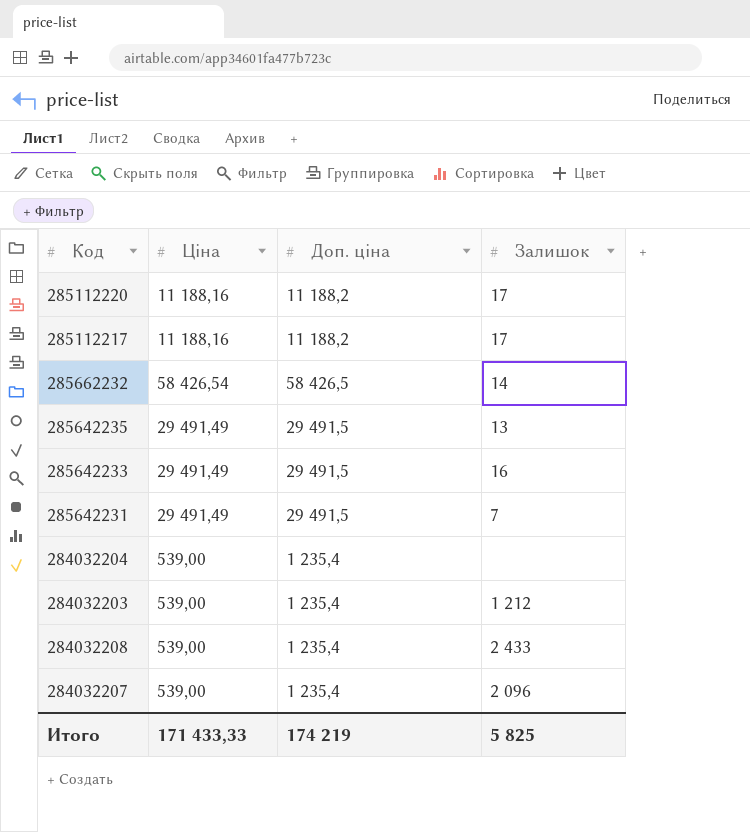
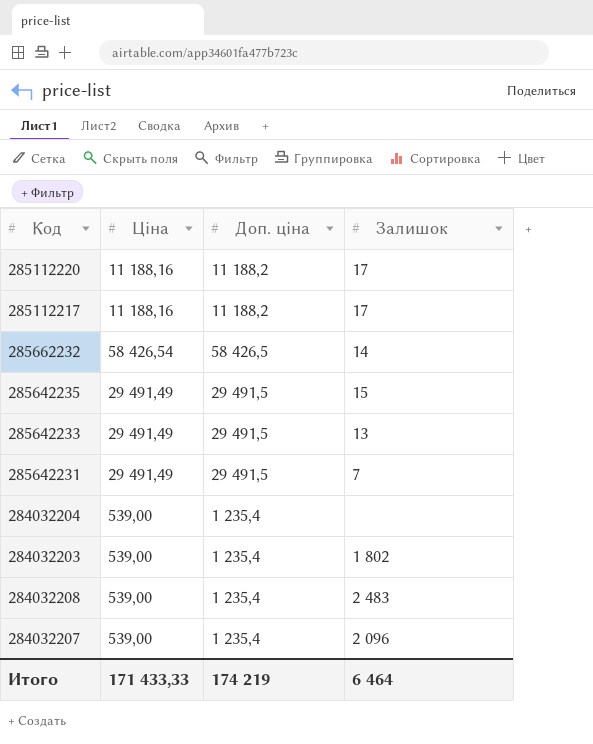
285642235 | Залишок: 13 -> 15
285642233 | Залишок: 16 -> 13
284032203 | Залишок: 1 212 -> 1 802
284032208 | Залишок: 2 433 -> 2 483
Итого | Залишок: 5 825 -> 6 464

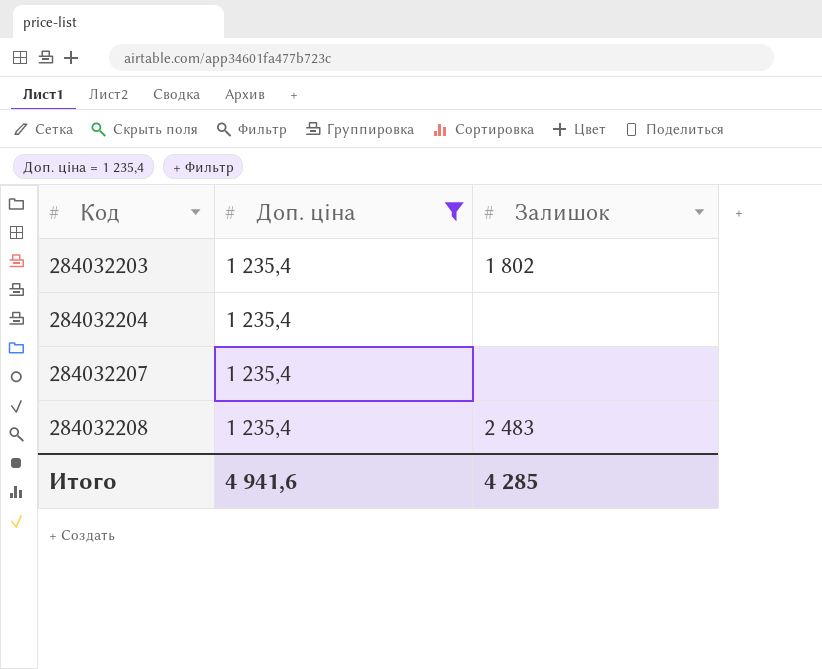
filter: none -> Доп. ціна = 1 235,4
row order: none -> Код ascending
column Ціна | position: 2 -> none
284032207 | Залишок: 2 096 -> none
Итого | Доп. ціна: 174 219 -> 4 941,6
Итого | Залишок: 6 464 -> 4 285

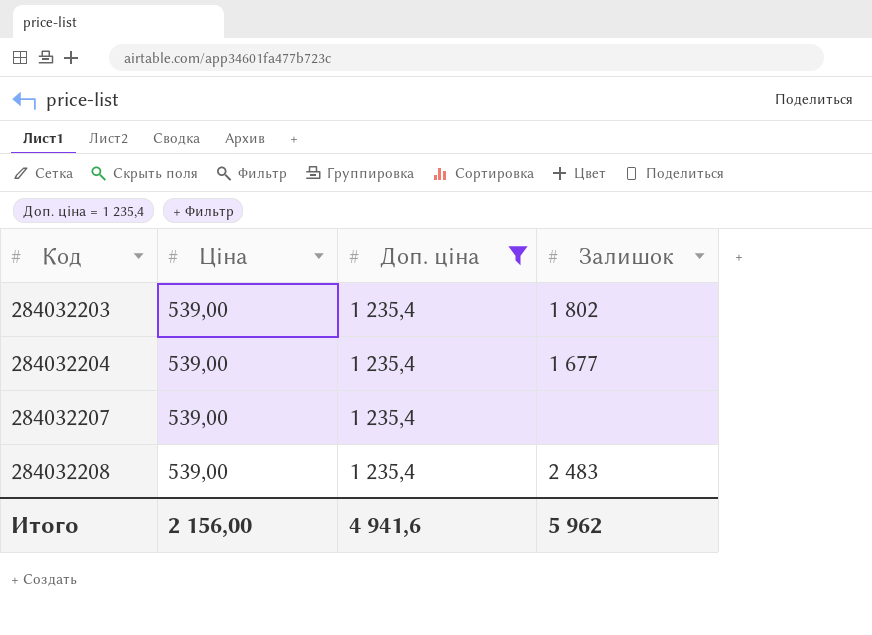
column Ціна | position: none -> 2
284032204 | Залишок: none -> 1 677
Итого | Залишок: 4 285 -> 5 962

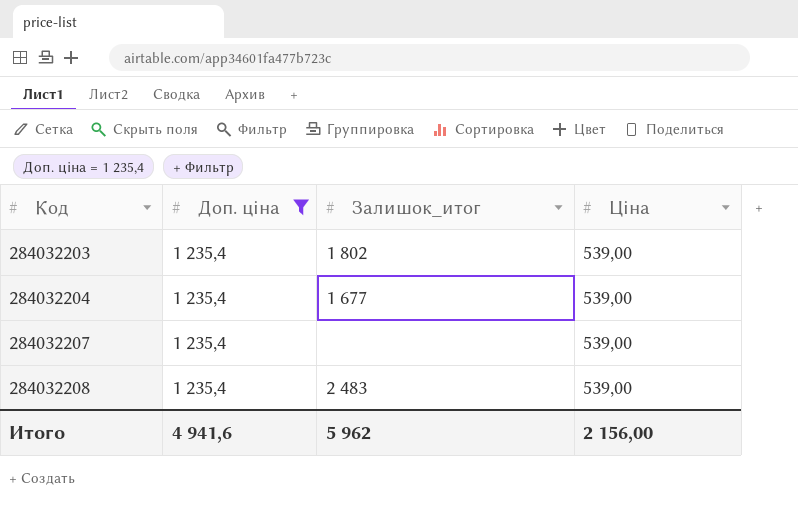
column name: Залишок -> Залишок_итог
column Ціна | position: 2 -> 4

